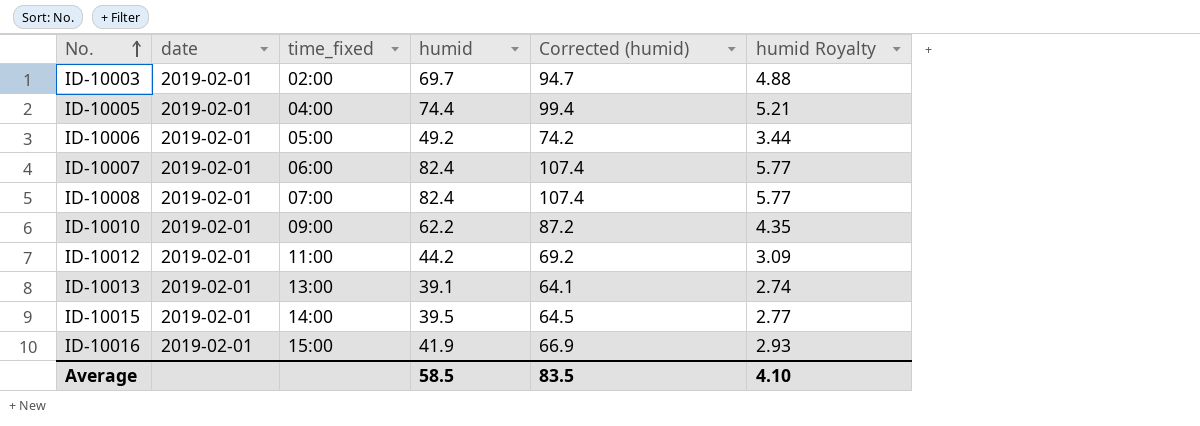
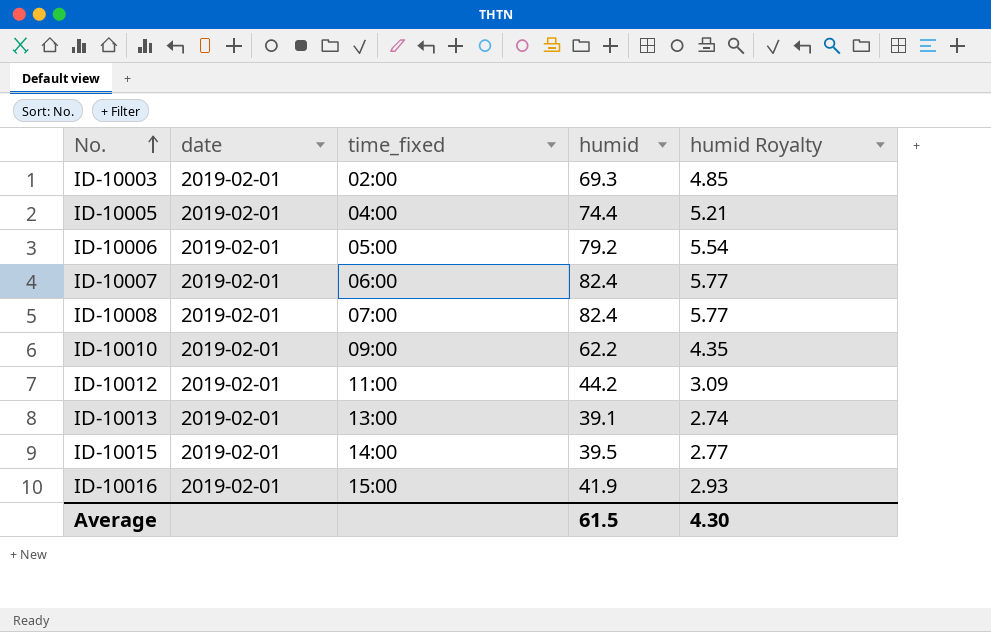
column Corrected (humid) | formula: [humid] + 25 -> none
ID-10003 | humid: 69.7 -> 69.3
ID-10003 | humid Royalty: 4.88 -> 4.85
ID-10006 | humid: 49.2 -> 79.2
ID-10006 | humid Royalty: 3.44 -> 5.54
Average | humid: 58.5 -> 61.5
Average | humid Royalty: 4.10 -> 4.30

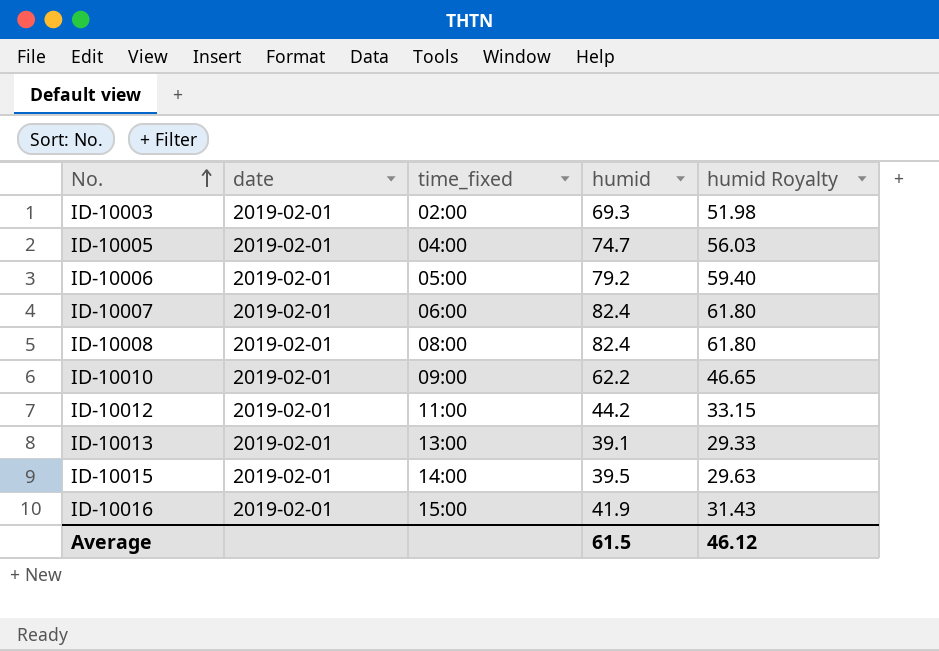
column humid Royalty | formula: [humid] * 0.07 -> [humid] * 0.75
ID-10005 | humid: 74.4 -> 74.7
ID-10008 | time_fixed: 07:00 -> 08:00
Average | humid Royalty: 4.30 -> 46.12

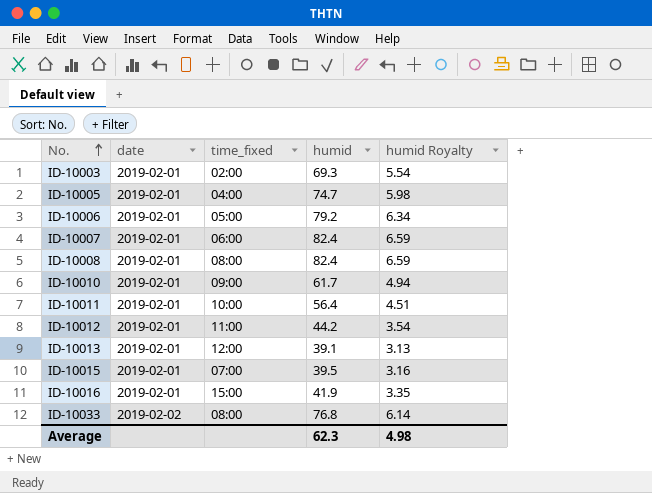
column humid Royalty | formula: [humid] * 0.75 -> [humid] * 0.08
ID-10010 | humid: 62.2 -> 61.7
row ID-10011: none -> 2019-02-01 | 10:00 | 56.4 | 4.51
ID-10013 | time_fixed: 13:00 -> 12:00
ID-10015 | time_fixed: 14:00 -> 07:00
row ID-10033: none -> 2019-02-02 | 08:00 | 76.8 | 6.14
Average | humid: 61.5 -> 62.3
Average | humid Royalty: 46.12 -> 4.98

